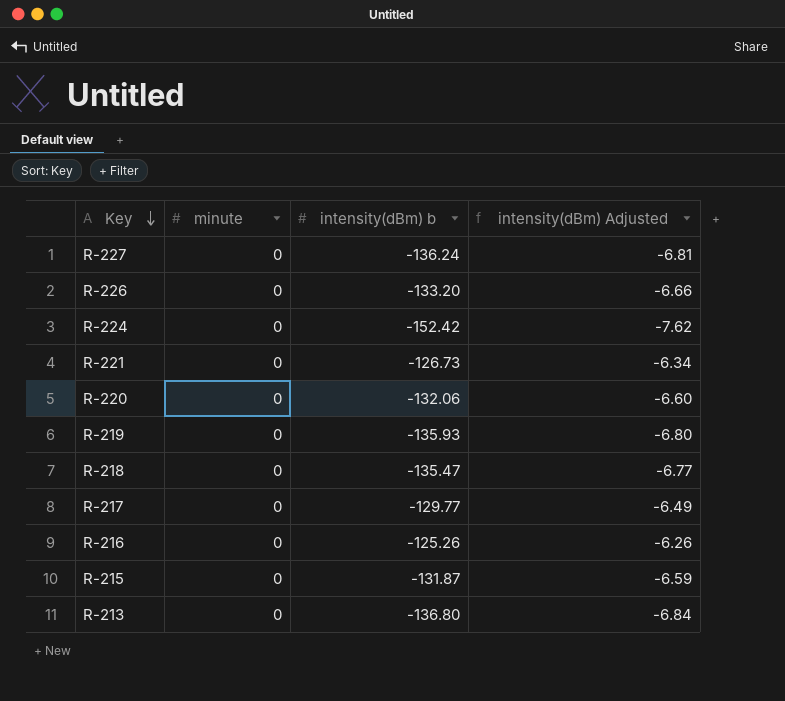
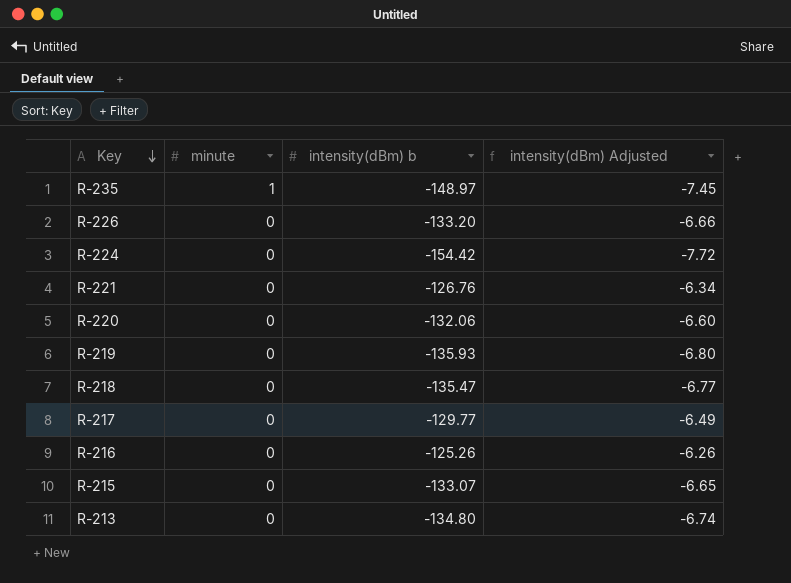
row R-227: 0 | -136.24 | -6.81 -> none
row R-235: none -> 1 | -148.97 | -7.45
R-224 | intensity(dBm) b: -152.42 -> -154.42
R-224 | intensity(dBm) Adjusted: -7.62 -> -7.72
R-221 | intensity(dBm) b: -126.73 -> -126.76
R-215 | intensity(dBm) b: -131.87 -> -133.07
R-215 | intensity(dBm) Adjusted: -6.59 -> -6.65
R-213 | intensity(dBm) b: -136.80 -> -134.80
R-213 | intensity(dBm) Adjusted: -6.84 -> -6.74

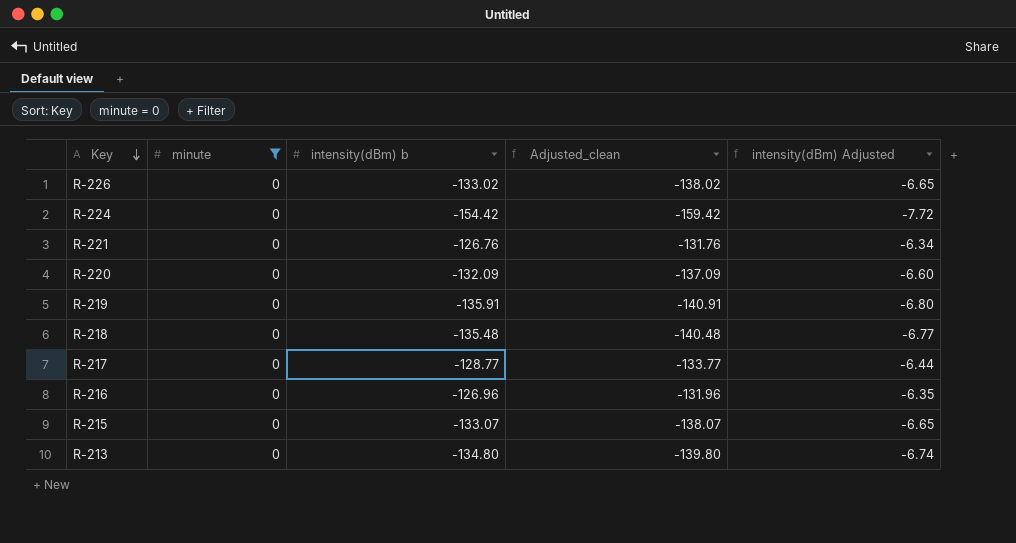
filter: none -> minute = 0
column Adjusted_clean | formula: none -> [intensity(dBm) b] - 5
R-226 | intensity(dBm) b: -133.20 -> -133.02
R-226 | intensity(dBm) Adjusted: -6.66 -> -6.65
R-220 | intensity(dBm) b: -132.06 -> -132.09
R-219 | intensity(dBm) b: -135.93 -> -135.91
R-218 | intensity(dBm) b: -135.47 -> -135.48
R-217 | intensity(dBm) b: -129.77 -> -128.77
R-217 | intensity(dBm) Adjusted: -6.49 -> -6.44
R-216 | intensity(dBm) b: -125.26 -> -126.96
R-216 | intensity(dBm) Adjusted: -6.26 -> -6.35

